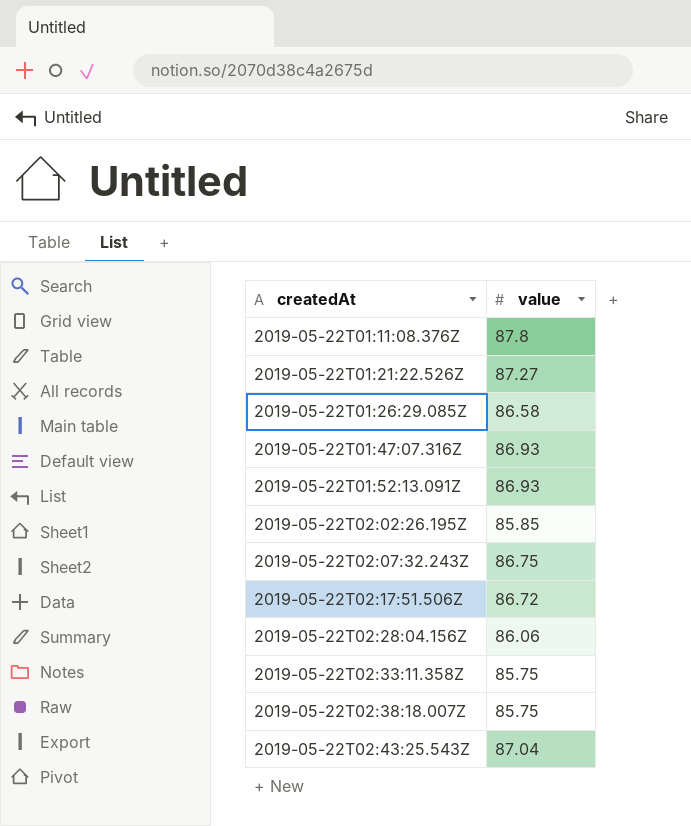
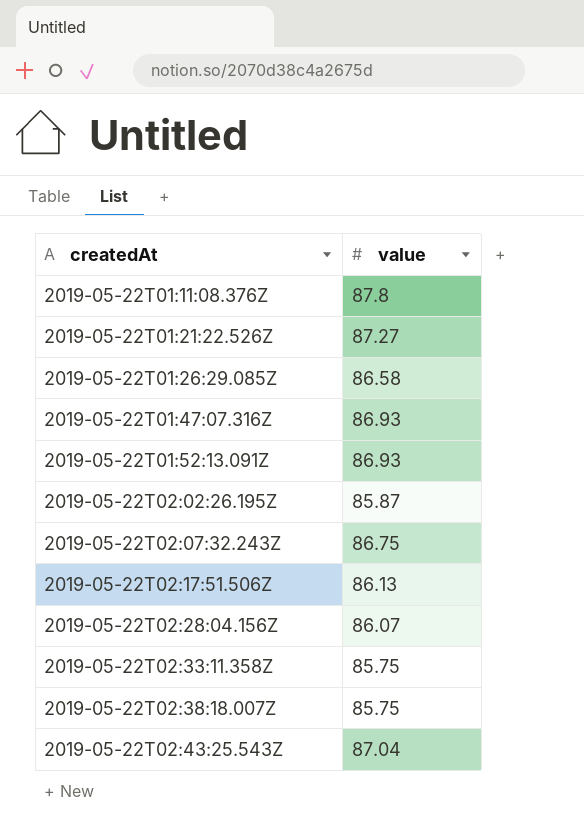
2019-05-22T02:02:26.195Z | value: 85.85 -> 85.87
2019-05-22T02:17:51.506Z | value: 86.72 -> 86.13
2019-05-22T02:28:04.156Z | value: 86.06 -> 86.07

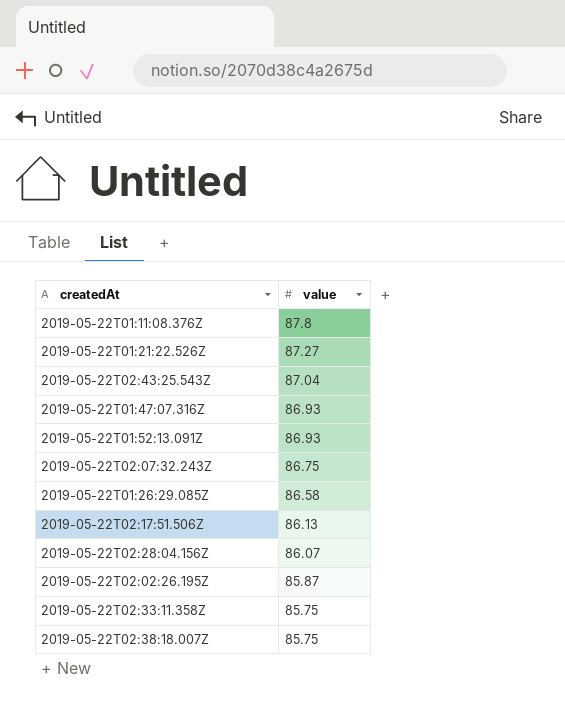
row order: createdAt ascending -> value descending

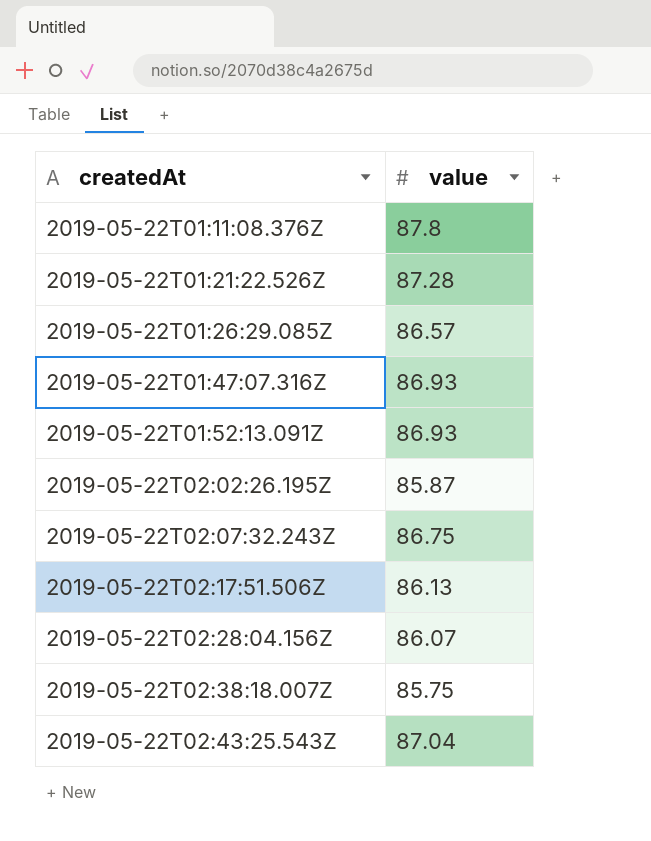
row order: value descending -> createdAt ascending
row 2019-05-22T02:33:11.358Z: 85.75 -> none
2019-05-22T01:21:22.526Z | value: 87.27 -> 87.28
2019-05-22T01:26:29.085Z | value: 86.58 -> 86.57

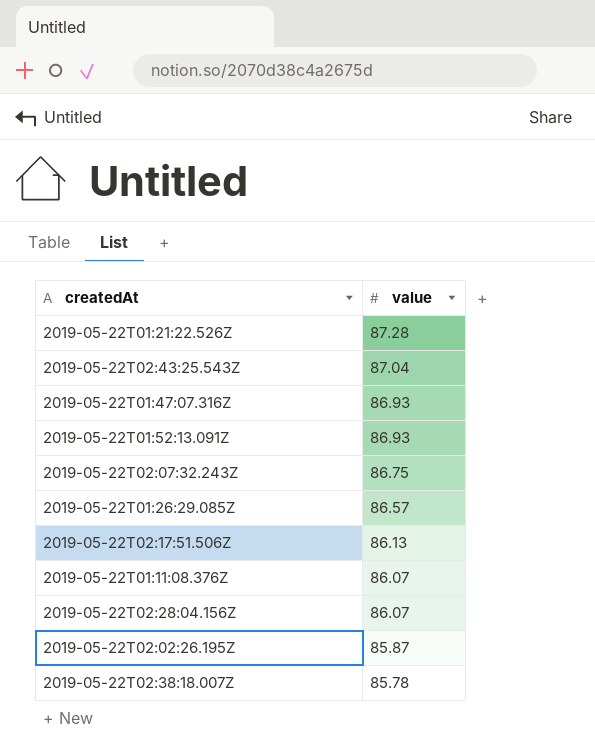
row order: createdAt ascending -> value descending
2019-05-22T01:11:08.376Z | value: 87.8 -> 86.07
2019-05-22T02:38:18.007Z | value: 85.75 -> 85.78

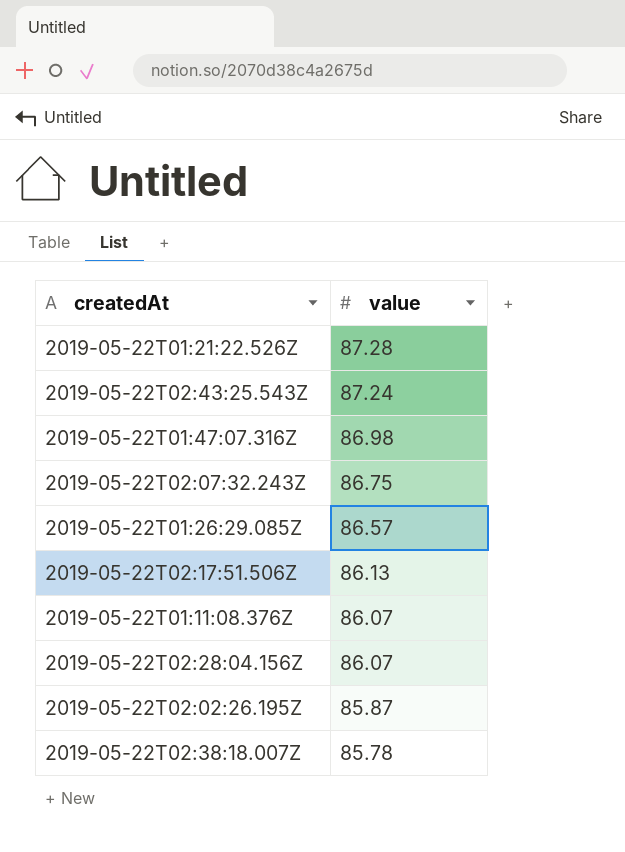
row 2019-05-22T01:52:13.091Z: 86.93 -> none
2019-05-22T02:43:25.543Z | value: 87.04 -> 87.24
2019-05-22T01:47:07.316Z | value: 86.93 -> 86.98

